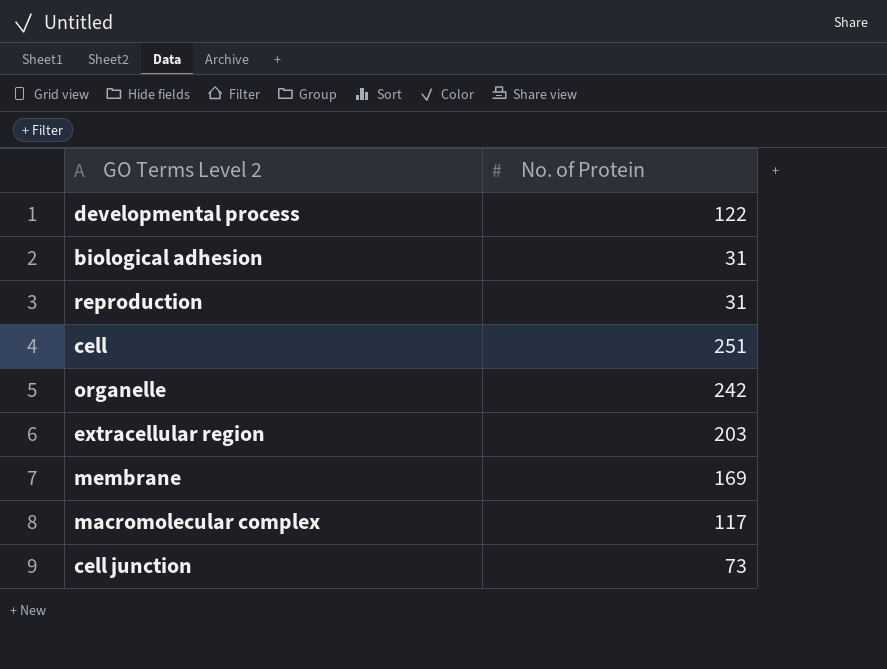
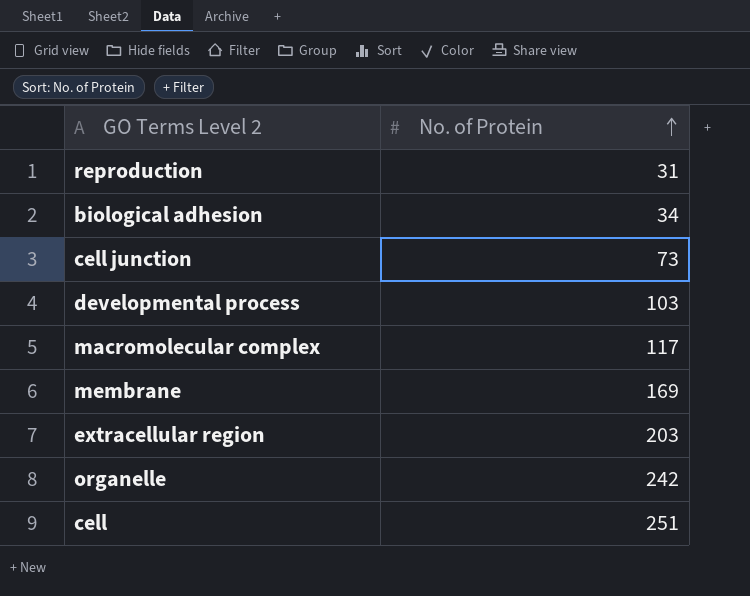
row order: none -> No. of Protein ascending
biological adhesion | No. of Protein: 31 -> 34
developmental process | No. of Protein: 122 -> 103

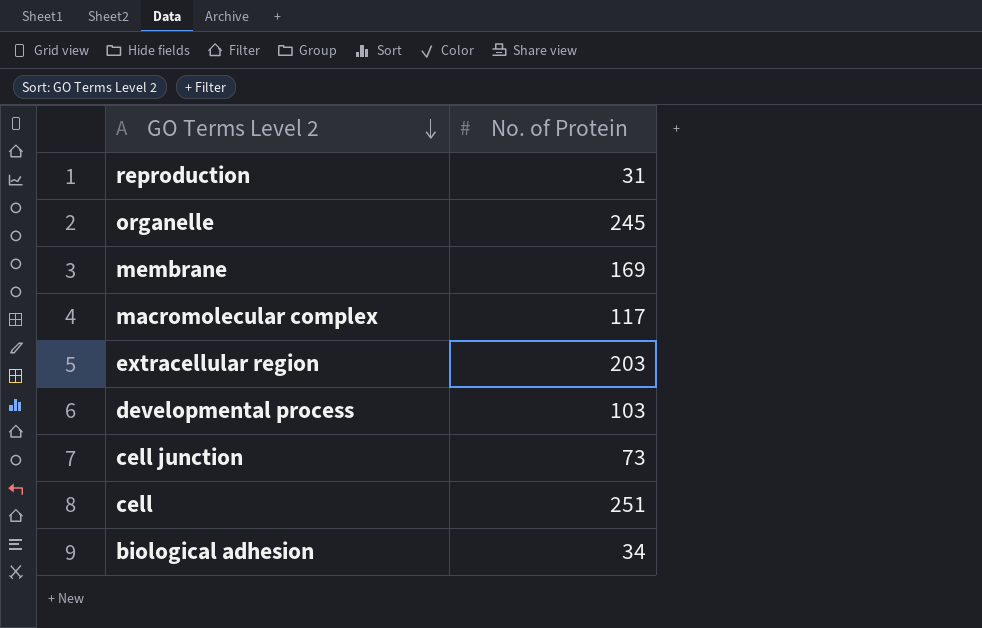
row order: No. of Protein ascending -> GO Terms Level 2 descending
organelle | No. of Protein: 242 -> 245

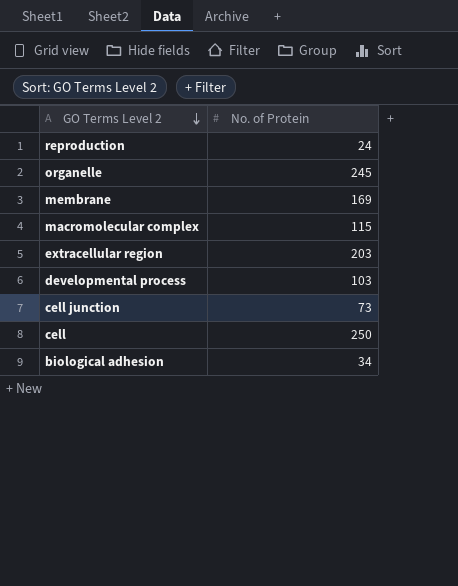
reproduction | No. of Protein: 31 -> 24
macromolecular complex | No. of Protein: 117 -> 115
cell | No. of Protein: 251 -> 250

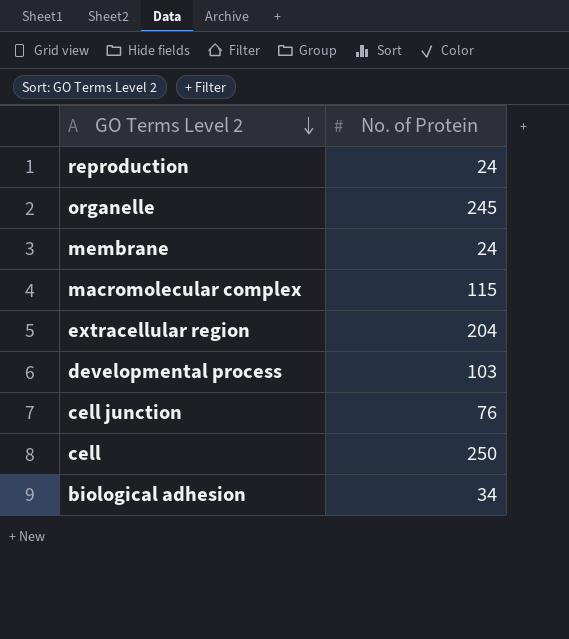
membrane | No. of Protein: 169 -> 24
extracellular region | No. of Protein: 203 -> 204
cell junction | No. of Protein: 73 -> 76

